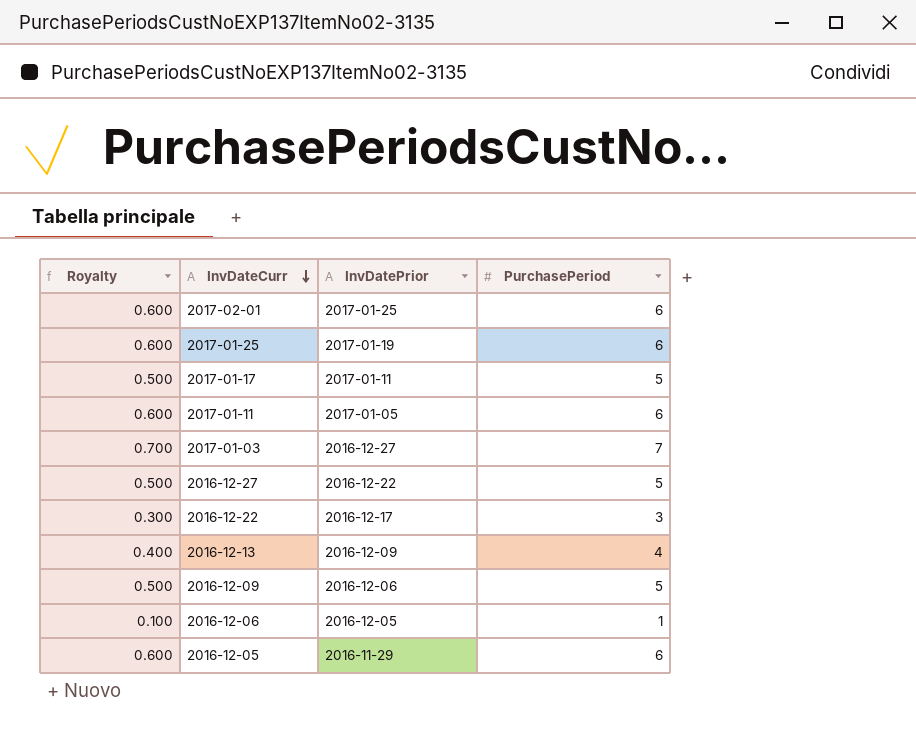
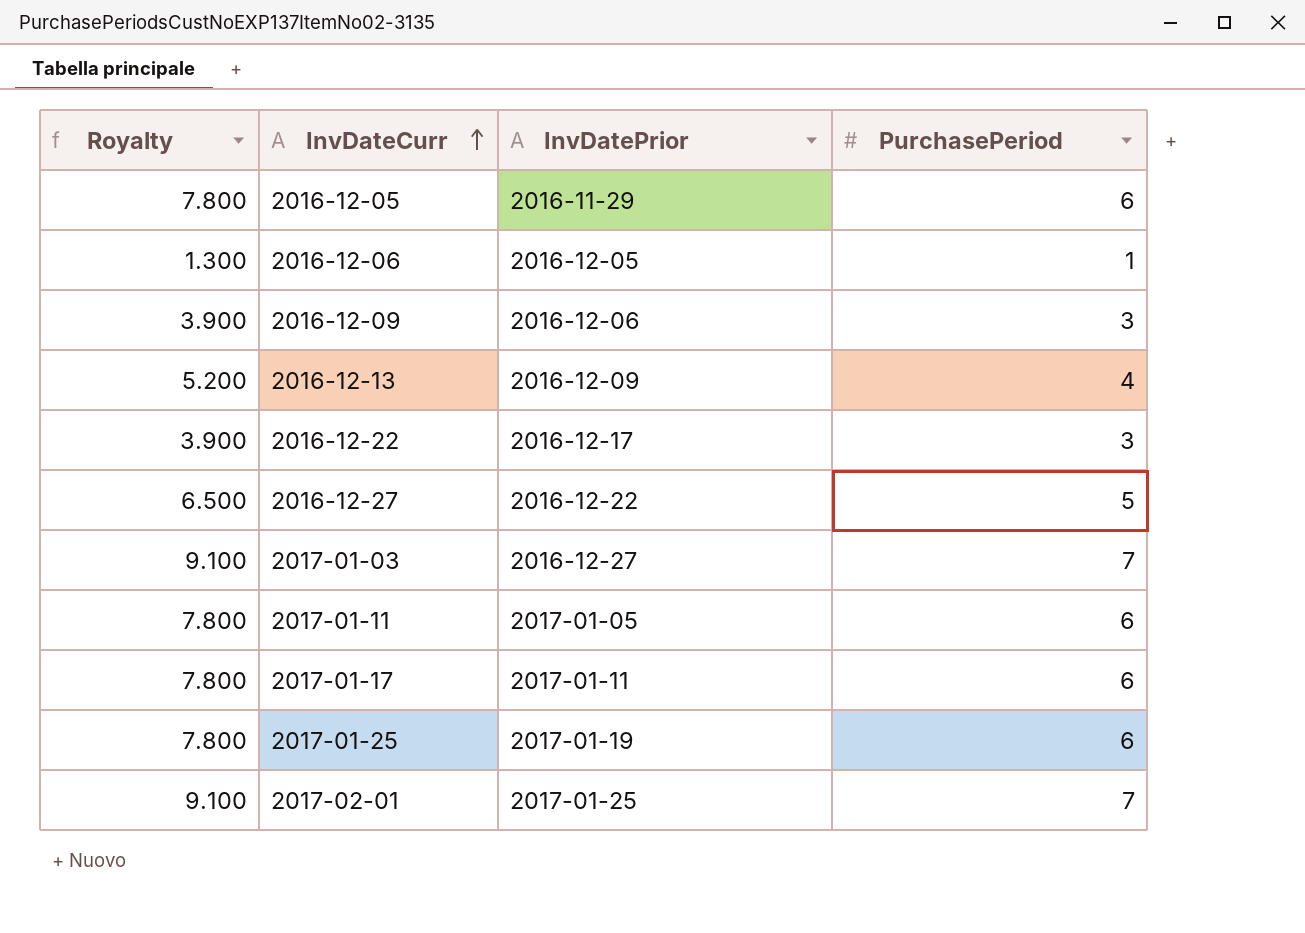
row order: InvDateCurr descending -> InvDateCurr ascending
column Royalty | formula: [PurchasePeriod] * 0.1 -> [PurchasePeriod] * 1.3
2016-12-09 | PurchasePeriod: 5 -> 3
2017-01-17 | PurchasePeriod: 5 -> 6
2017-02-01 | PurchasePeriod: 6 -> 7

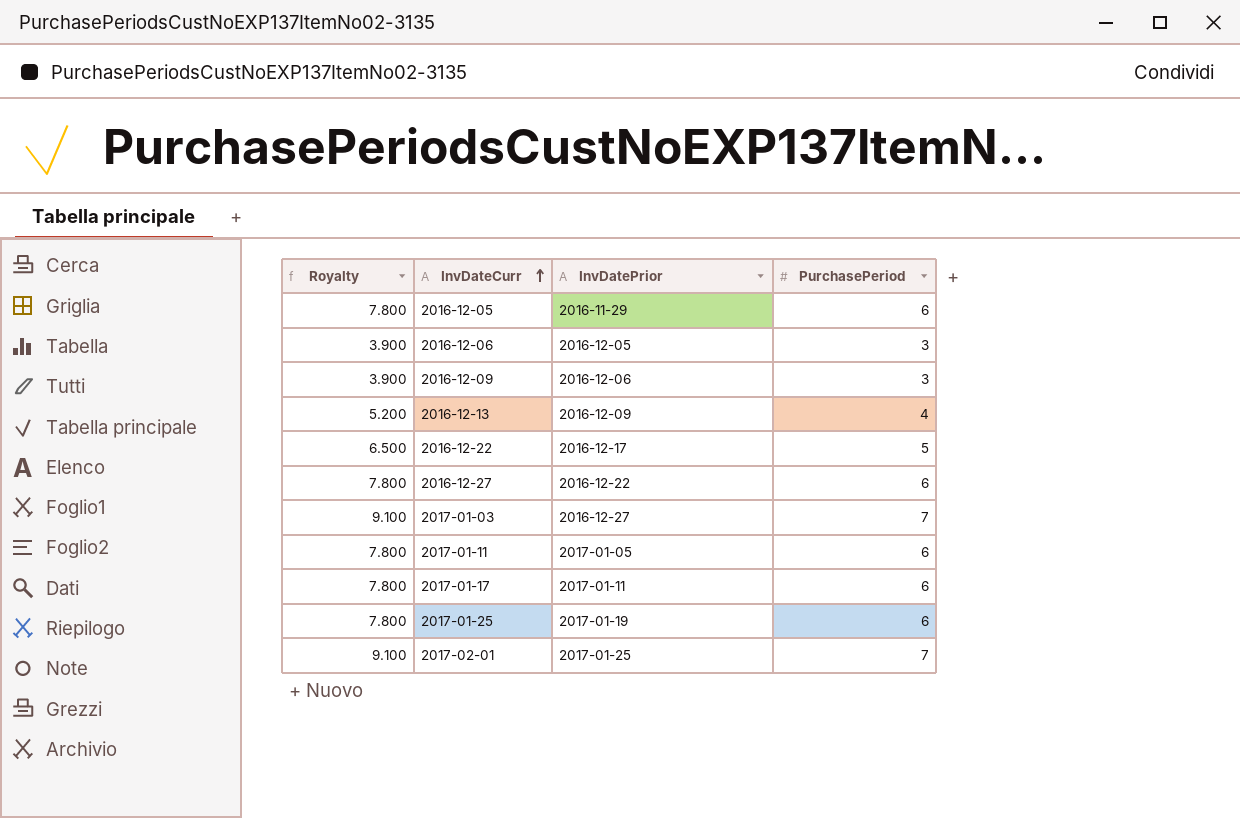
2016-12-06 | Royalty: 1.300 -> 3.900
2016-12-06 | PurchasePeriod: 1 -> 3
2016-12-22 | Royalty: 3.900 -> 6.500
2016-12-22 | PurchasePeriod: 3 -> 5
2016-12-27 | Royalty: 6.500 -> 7.800
2016-12-27 | PurchasePeriod: 5 -> 6

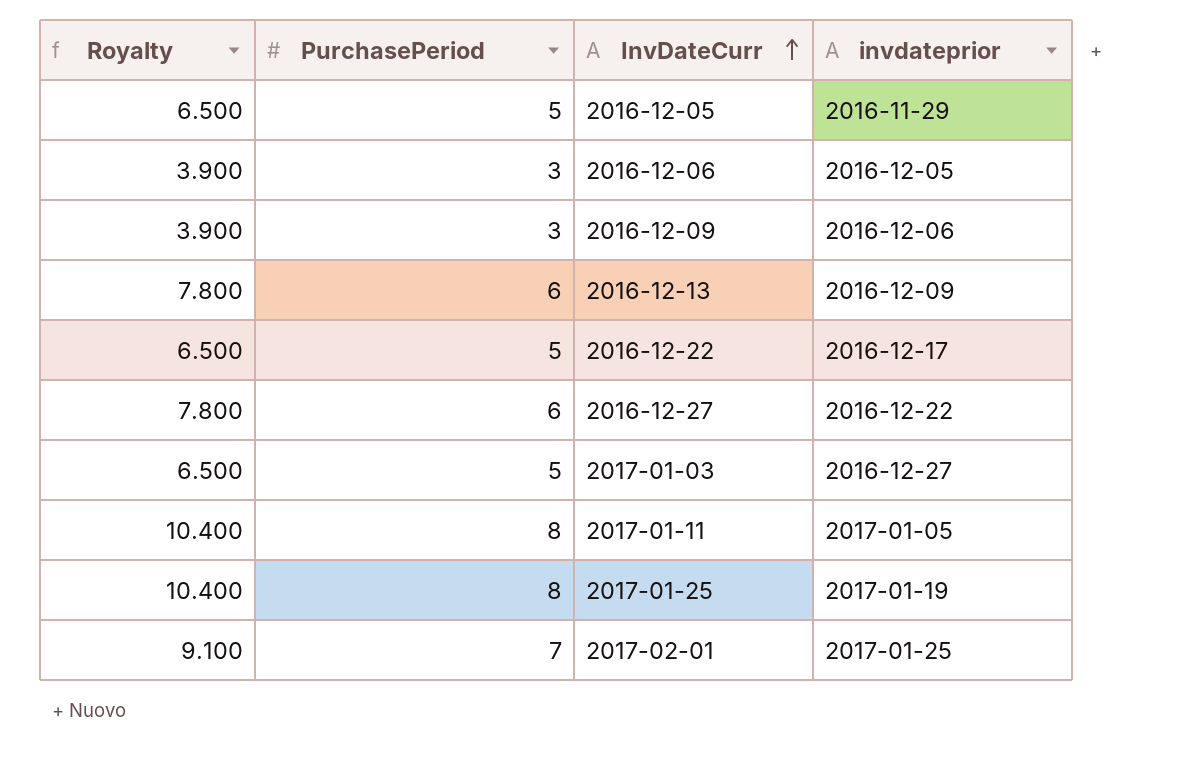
column PurchasePeriod | position: 4 -> 2
column name: InvDatePrior -> invdateprior
row 2017-01-17: 7.800 | 2017-01-11 | 6 -> none
2016-12-05 | Royalty: 7.800 -> 6.500
2016-12-05 | PurchasePeriod: 6 -> 5
2016-12-13 | Royalty: 5.200 -> 7.800
2016-12-13 | PurchasePeriod: 4 -> 6
2017-01-03 | Royalty: 9.100 -> 6.500
2017-01-03 | PurchasePeriod: 7 -> 5
2017-01-11 | Royalty: 7.800 -> 10.400
2017-01-11 | PurchasePeriod: 6 -> 8
2017-01-25 | Royalty: 7.800 -> 10.400
2017-01-25 | PurchasePeriod: 6 -> 8

